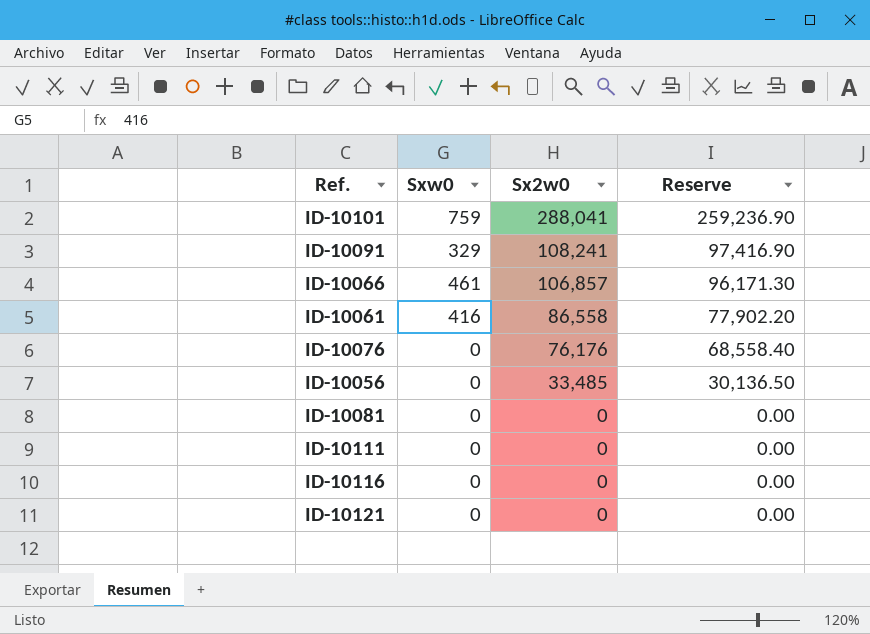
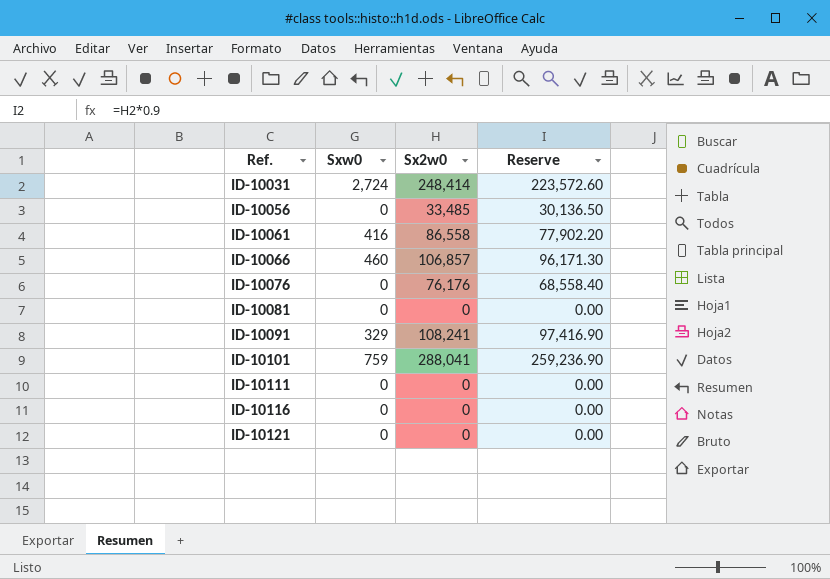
row order: Sx2w0 descending -> Ref. ascending
row ID-10031: none -> 2,724 | 248,414 | 223,572.60
ID-10066 | Sxw0: 461 -> 460

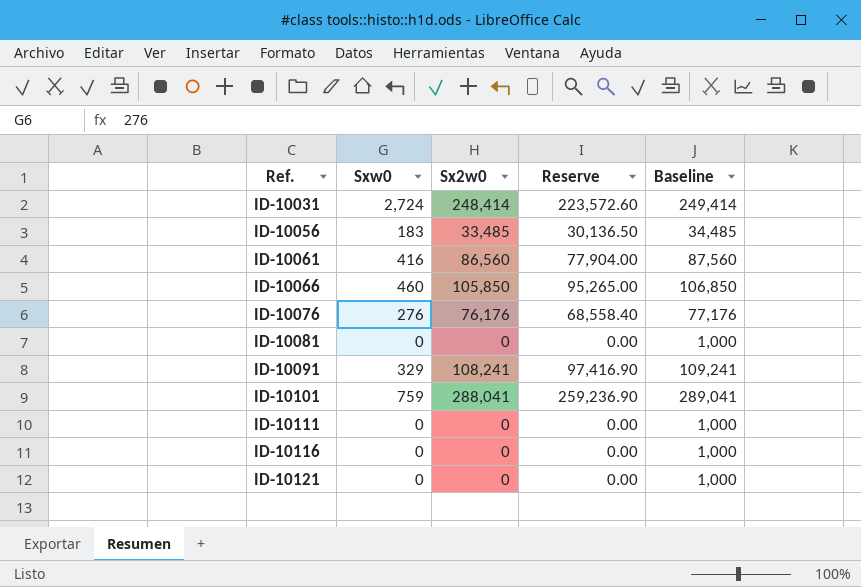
column Baseline | formula: none -> [Sx2w0] + 1000
ID-10056 | Sxw0: 0 -> 183
ID-10061 | Sx2w0: 86,558 -> 86,560
ID-10061 | Reserve: 77,902.20 -> 77,904.00
ID-10066 | Sx2w0: 106,857 -> 105,850
ID-10066 | Reserve: 96,171.30 -> 95,265.00
ID-10076 | Sxw0: 0 -> 276

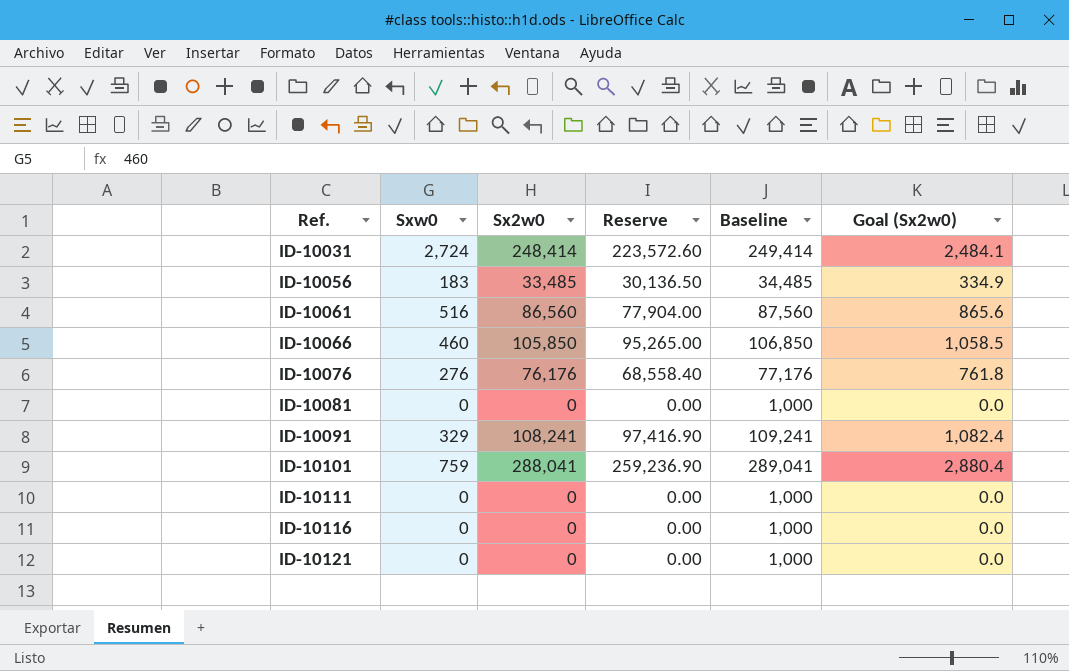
column Goal (Sx2w0) | formula: none -> [Sx2w0] * 0.01
ID-10061 | Sxw0: 416 -> 516

